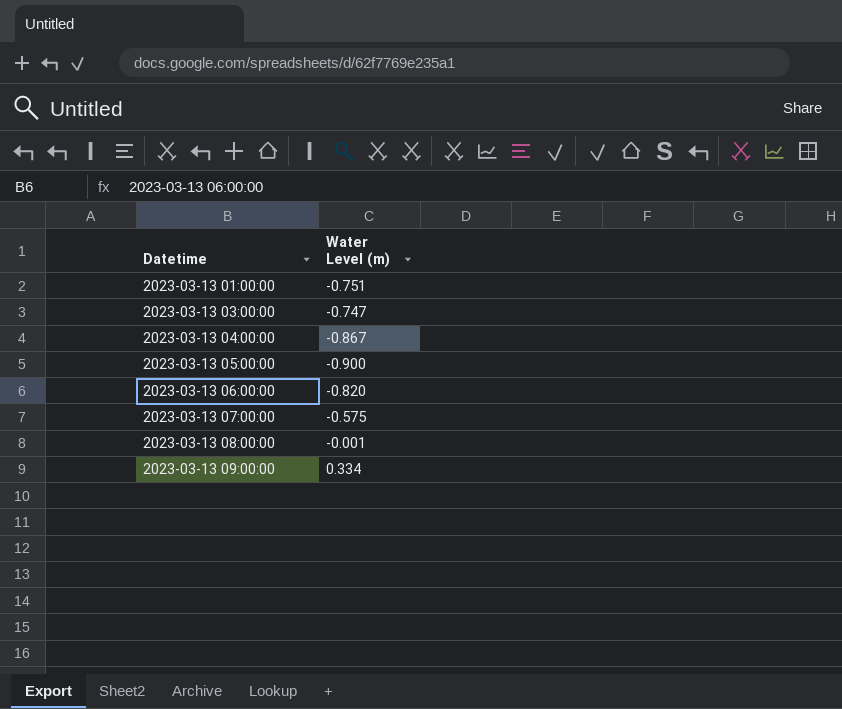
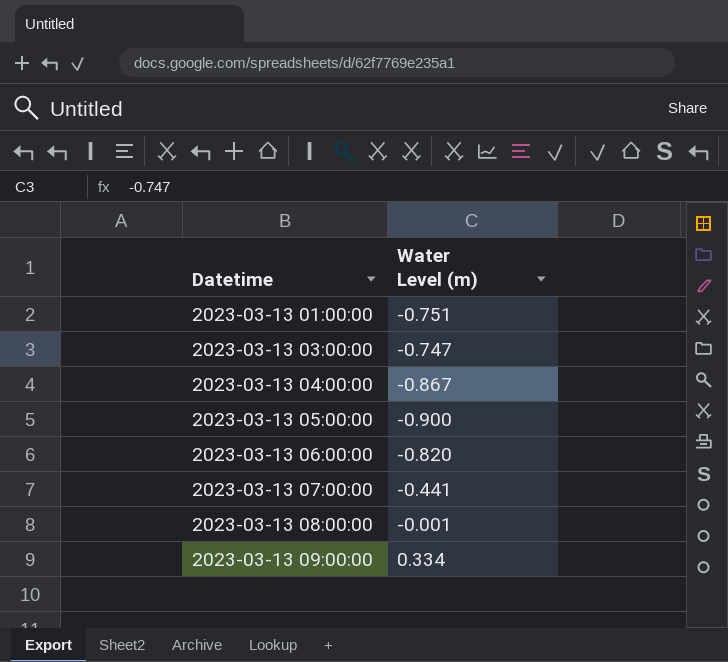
2023-03-13 07:00:00 | Water Level (m): -0.575 -> -0.441

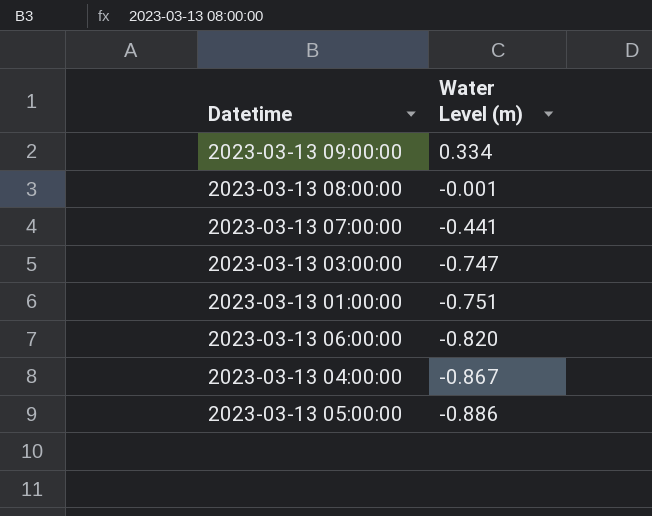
row order: Datetime ascending -> Water Level (m) descending
2023-03-13 05:00:00 | Water Level (m): -0.900 -> -0.886

